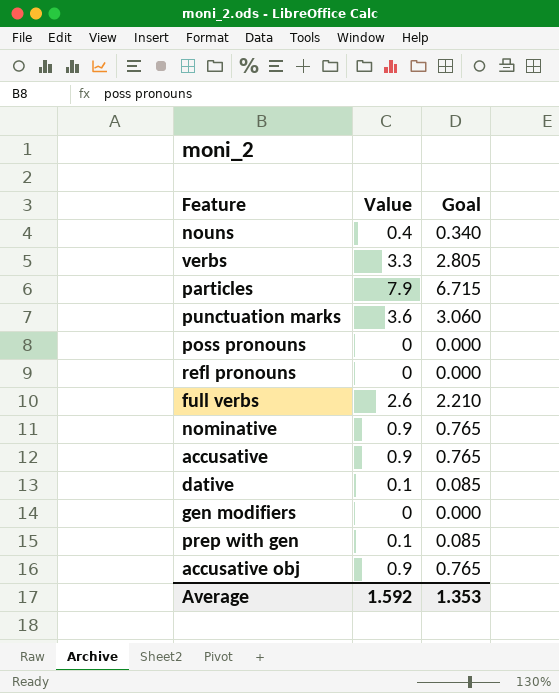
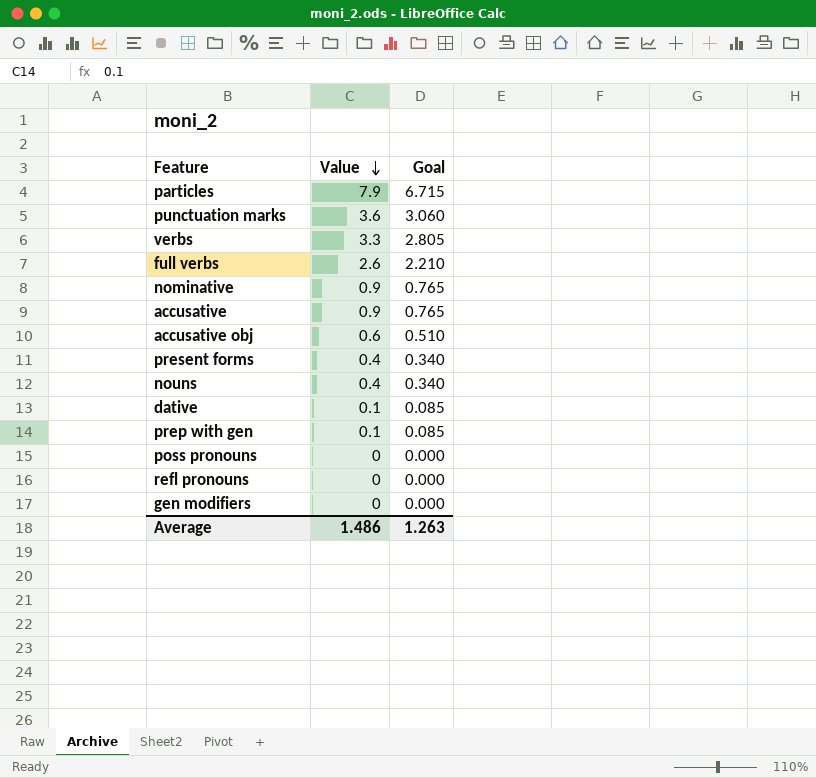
row order: none -> Value descending
accusative obj | Value: 0.9 -> 0.6
accusative obj | Goal: 0.765 -> 0.510
row present forms: none -> 0.4 | 0.340
Average | Value: 1.592 -> 1.486
Average | Goal: 1.353 -> 1.263

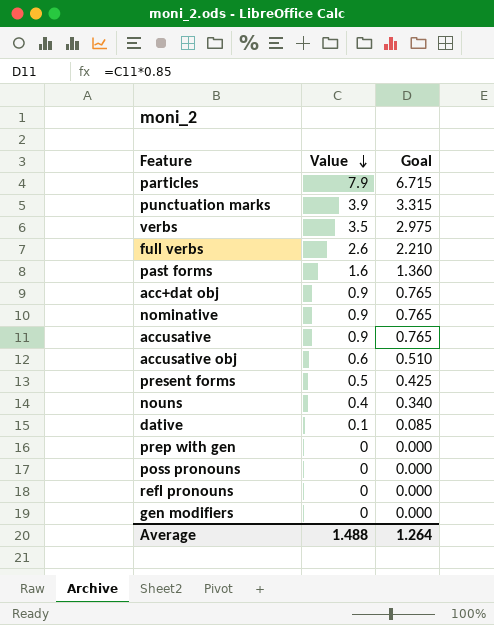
punctuation marks | Value: 3.6 -> 3.9
punctuation marks | Goal: 3.060 -> 3.315
verbs | Value: 3.3 -> 3.5
verbs | Goal: 2.805 -> 2.975
row past forms: none -> 1.6 | 1.360
row acc+dat obj: none -> 0.9 | 0.765
present forms | Value: 0.4 -> 0.5
present forms | Goal: 0.340 -> 0.425
prep with gen | Value: 0.1 -> 0
prep with gen | Goal: 0.085 -> 0.000
Average | Value: 1.486 -> 1.488
Average | Goal: 1.263 -> 1.264

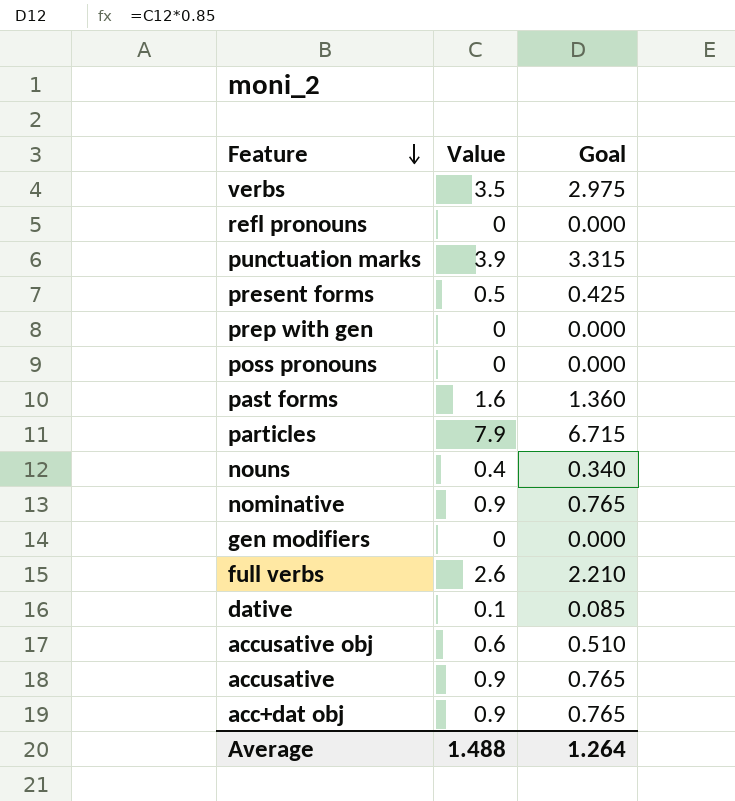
row order: Value descending -> Feature descending

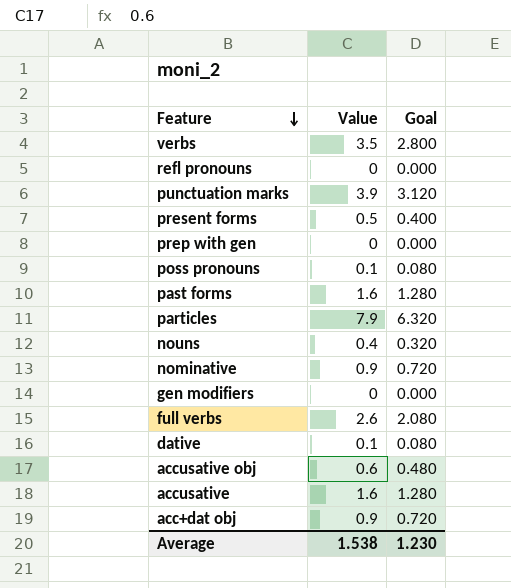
column Goal | formula: [Value] * 0.85 -> [Value] * 0.8
poss pronouns | Value: 0 -> 0.1
accusative | Value: 0.9 -> 1.6
Average | Value: 1.488 -> 1.538
Average | Goal: 1.264 -> 1.230

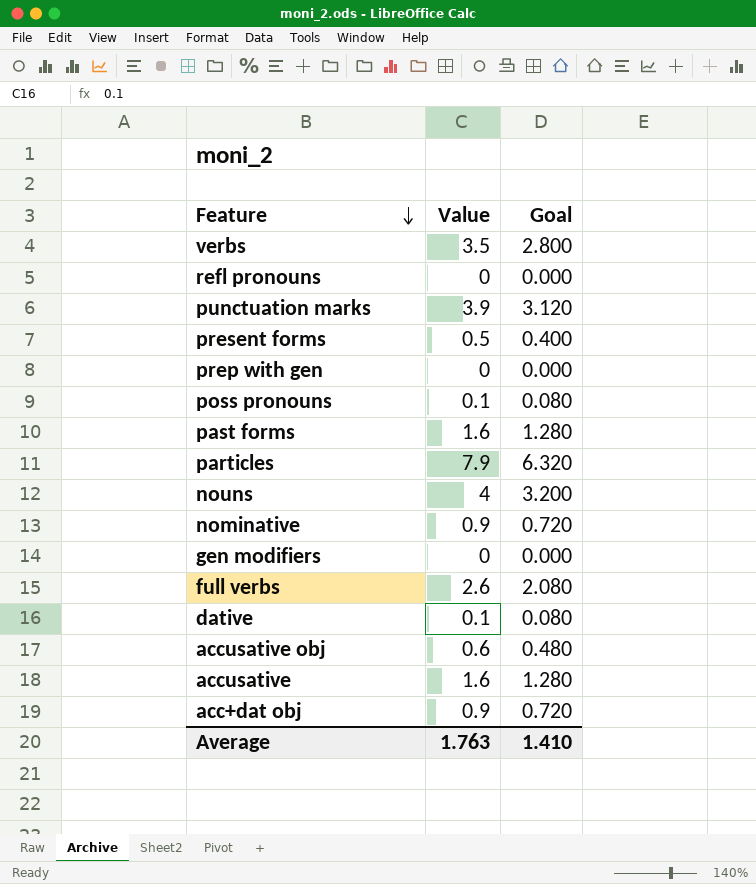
nouns | Value: 0.4 -> 4
nouns | Goal: 0.320 -> 3.200
Average | Value: 1.538 -> 1.763
Average | Goal: 1.230 -> 1.410

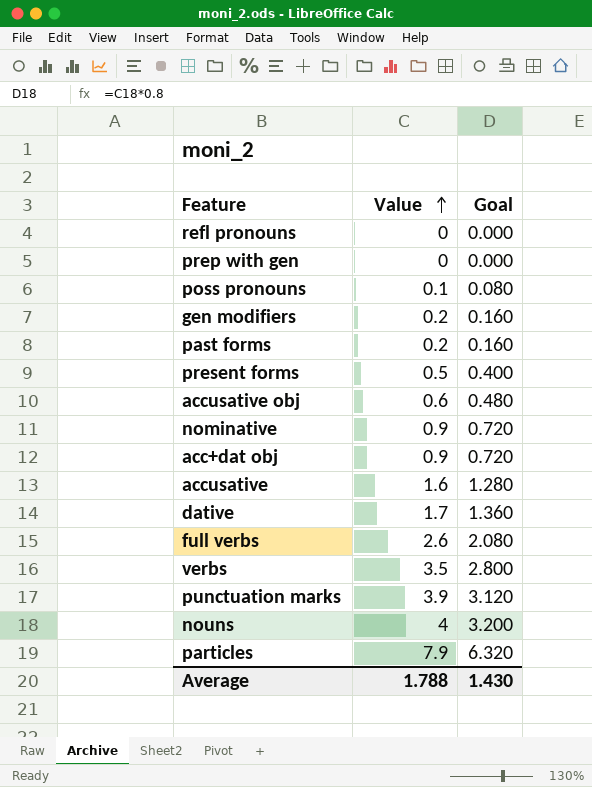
row order: Feature descending -> Value ascending
gen modifiers | Value: 0 -> 0.2
gen modifiers | Goal: 0.000 -> 0.160
past forms | Value: 1.6 -> 0.2
past forms | Goal: 1.280 -> 0.160
dative | Value: 0.1 -> 1.7
dative | Goal: 0.080 -> 1.360
Average | Value: 1.763 -> 1.788
Average | Goal: 1.410 -> 1.430

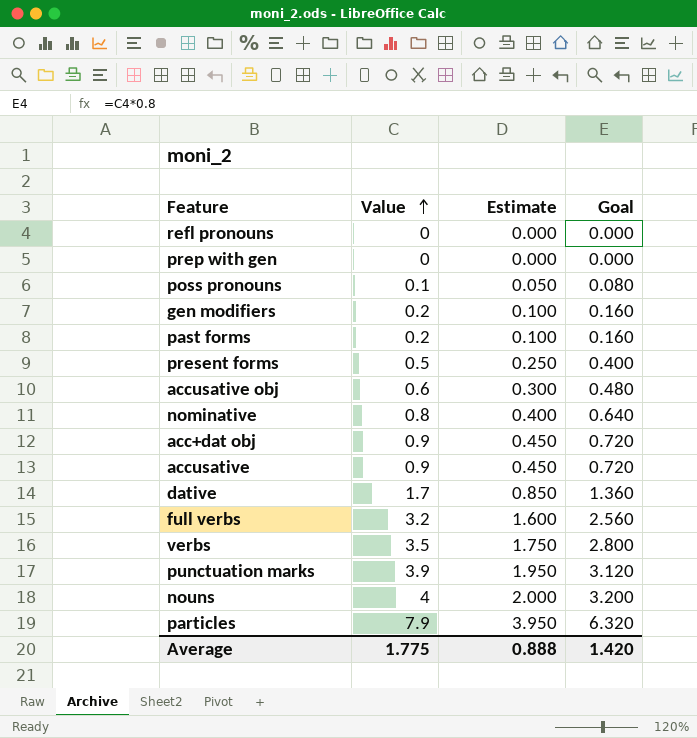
column Estimate | formula: none -> [Value] * 0.5
nominative | Value: 0.9 -> 0.8
nominative | Goal: 0.720 -> 0.640
accusative | Value: 1.6 -> 0.9
accusative | Goal: 1.280 -> 0.720
full verbs | Value: 2.6 -> 3.2
full verbs | Goal: 2.080 -> 2.560
Average | Value: 1.788 -> 1.775
Average | Goal: 1.430 -> 1.420

